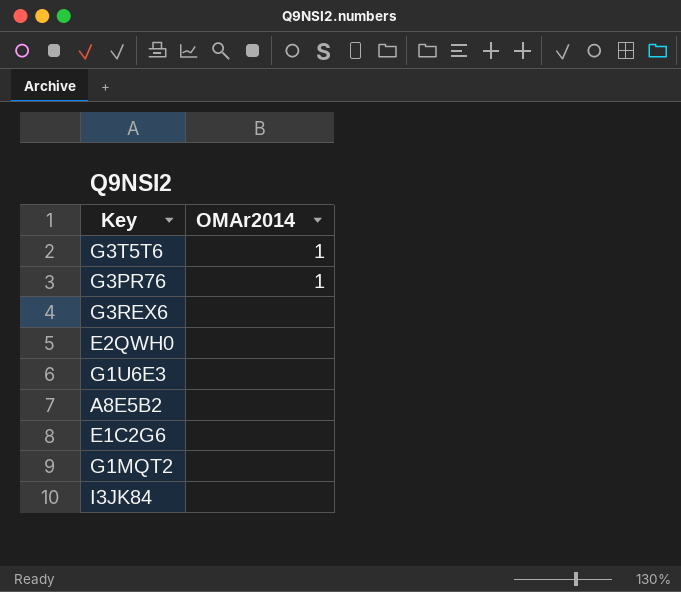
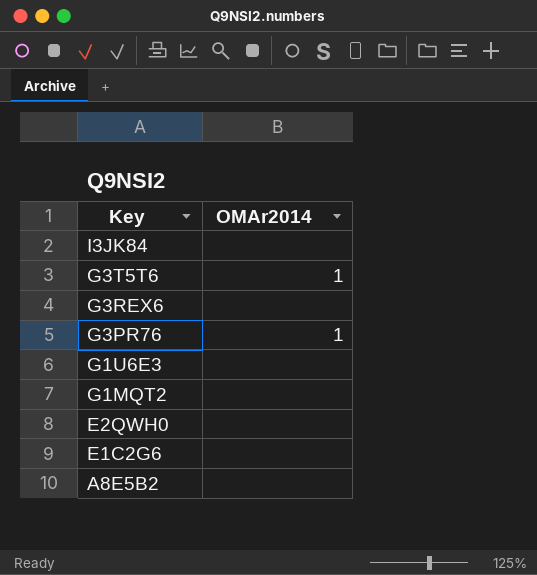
row order: none -> Key descending

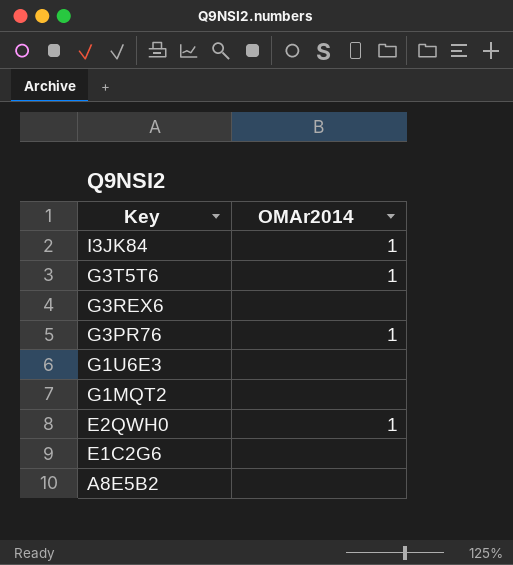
I3JK84 | OMAr2014: none -> 1
E2QWH0 | OMAr2014: none -> 1

